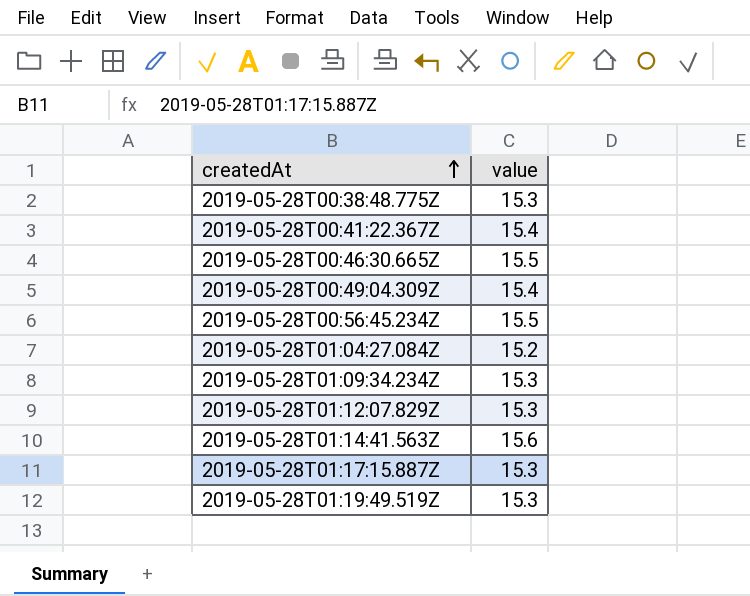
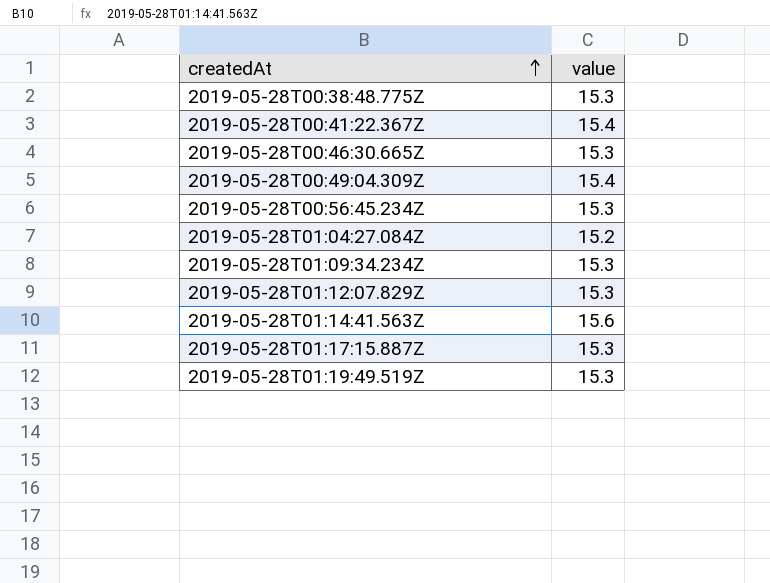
2019-05-28T00:46:30.665Z | value: 15.5 -> 15.3
2019-05-28T00:56:45.234Z | value: 15.5 -> 15.3

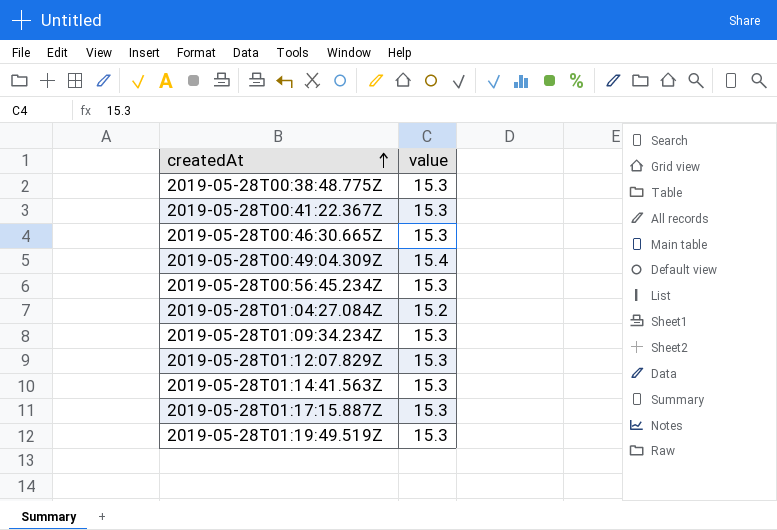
2019-05-28T00:41:22.367Z | value: 15.4 -> 15.3
2019-05-28T01:14:41.563Z | value: 15.6 -> 15.3

